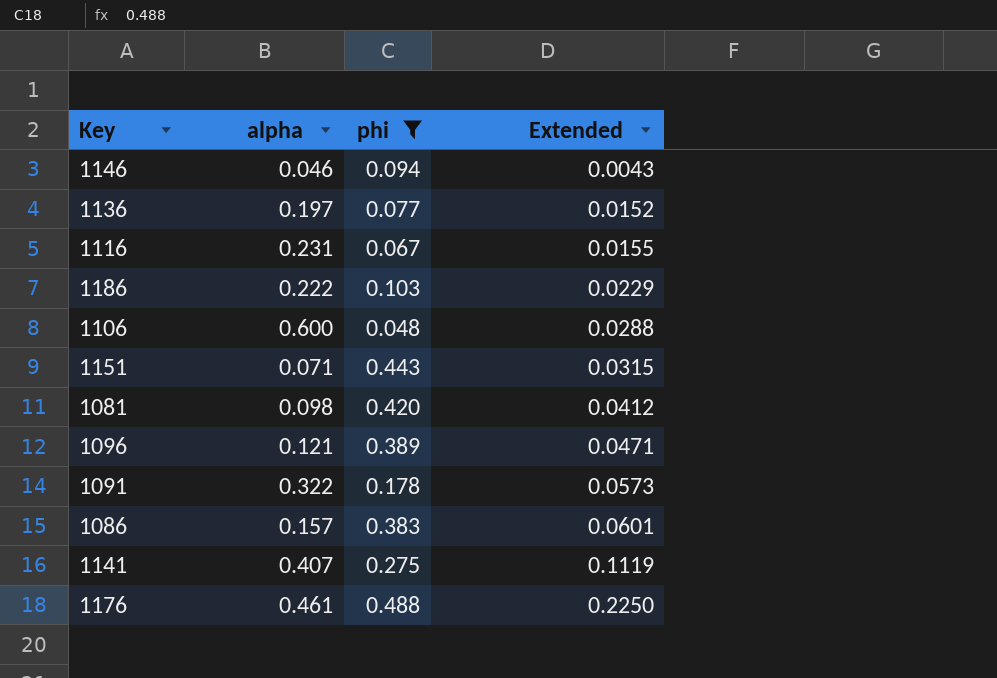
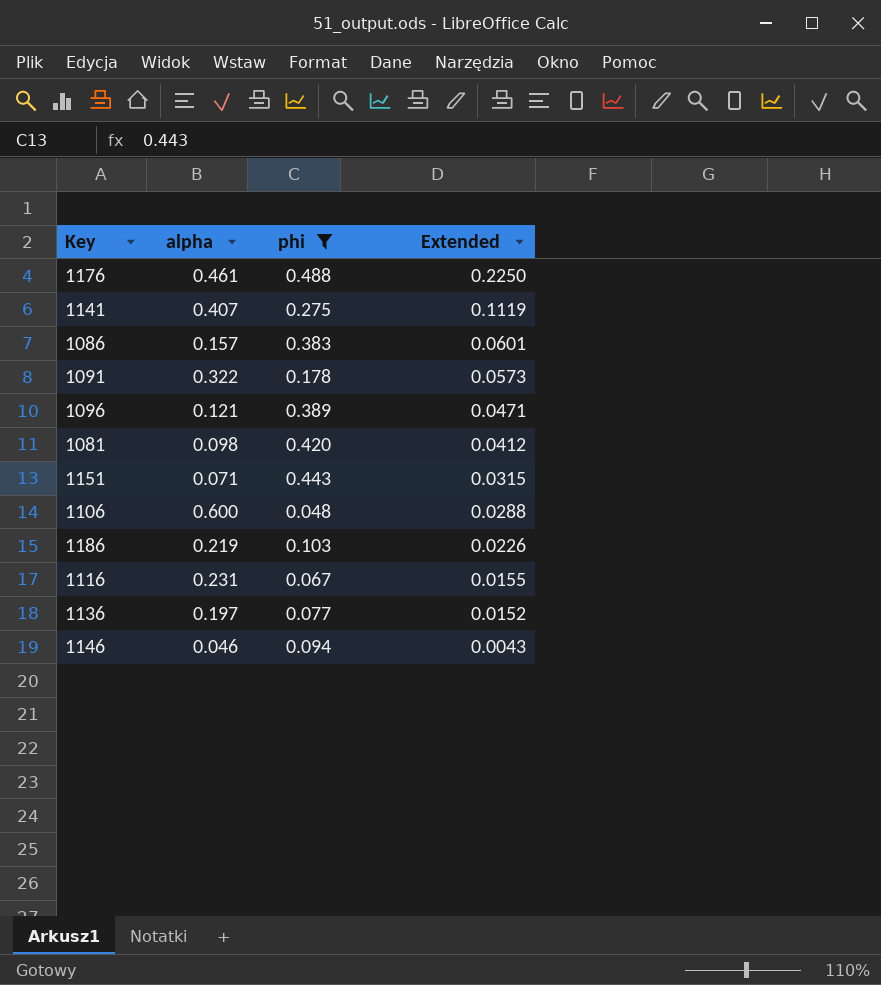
row order: Extended ascending -> Extended descending
1186 | alpha: 0.222 -> 0.219
1186 | Extended: 0.0229 -> 0.0226

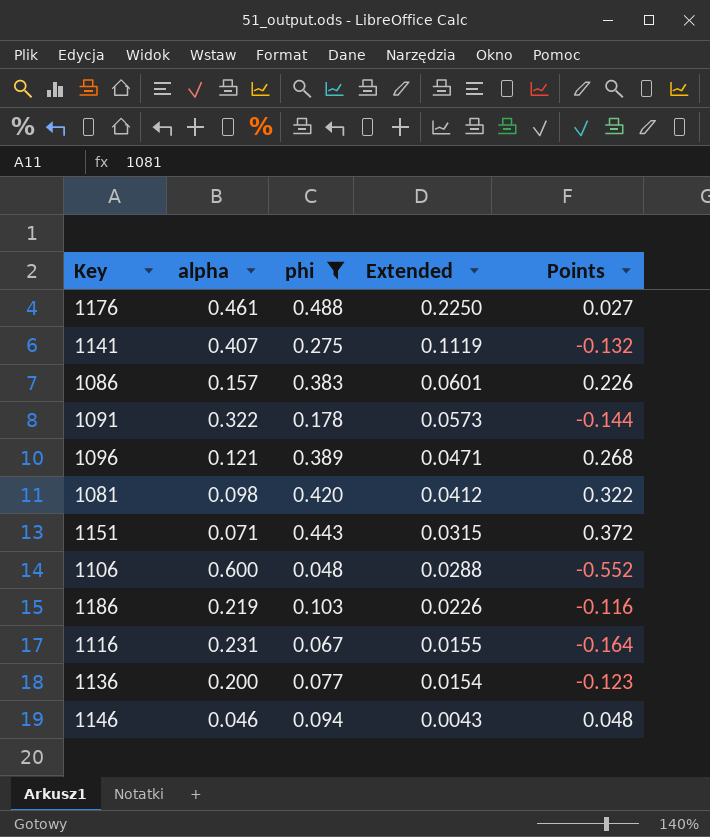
column Points | formula: none -> [phi] - [alpha]
1136 | alpha: 0.197 -> 0.200
1136 | Extended: 0.0152 -> 0.0154

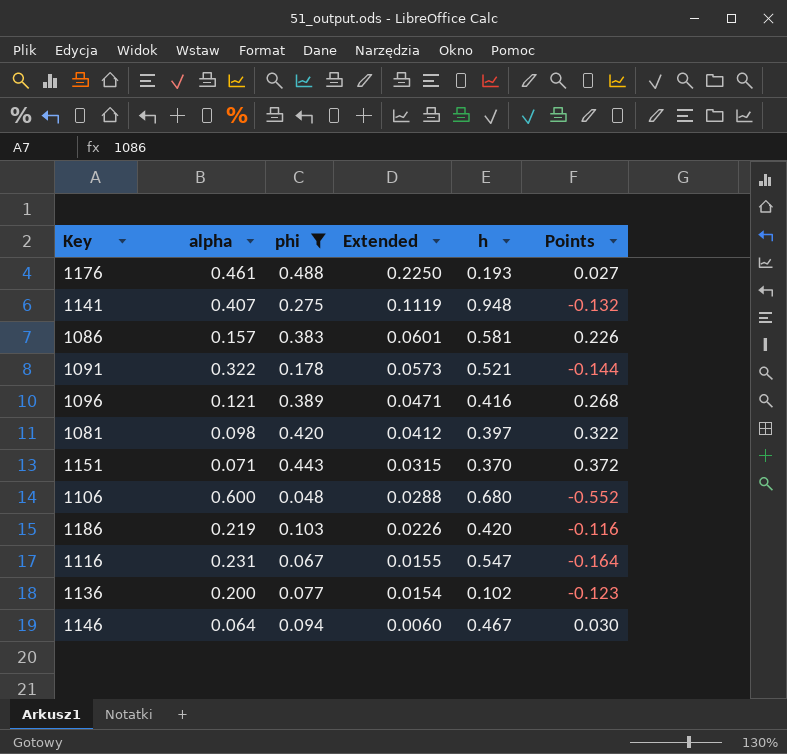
column h | position: none -> 5
1146 | alpha: 0.046 -> 0.064
1146 | Extended: 0.0043 -> 0.0060
1146 | Points: 0.048 -> 0.030

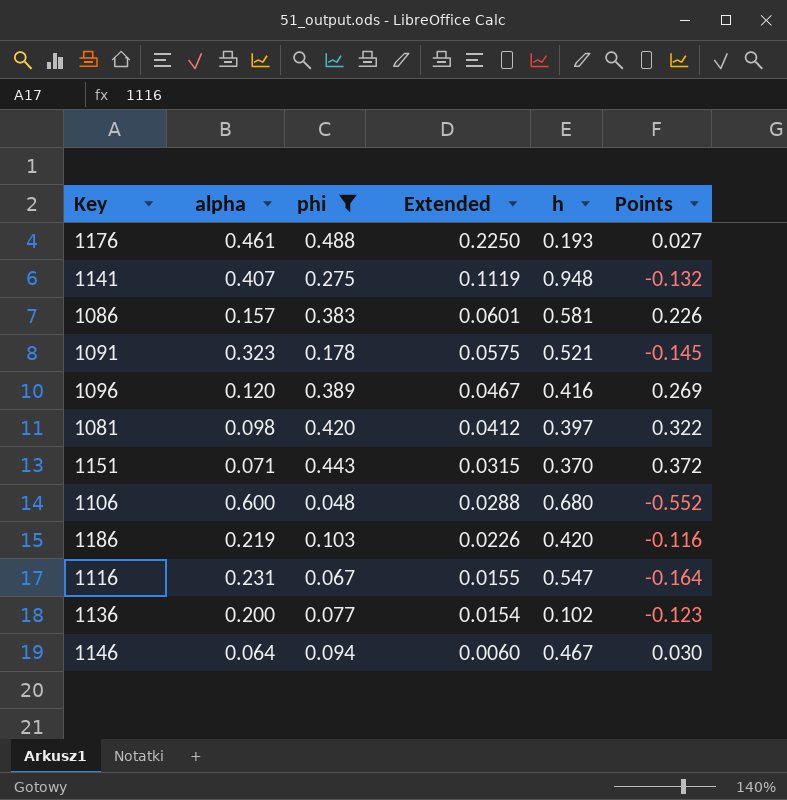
1091 | alpha: 0.322 -> 0.323
1091 | Extended: 0.0573 -> 0.0575
1091 | Points: -0.144 -> -0.145
1096 | alpha: 0.121 -> 0.120
1096 | Extended: 0.0471 -> 0.0467
1096 | Points: 0.268 -> 0.269

